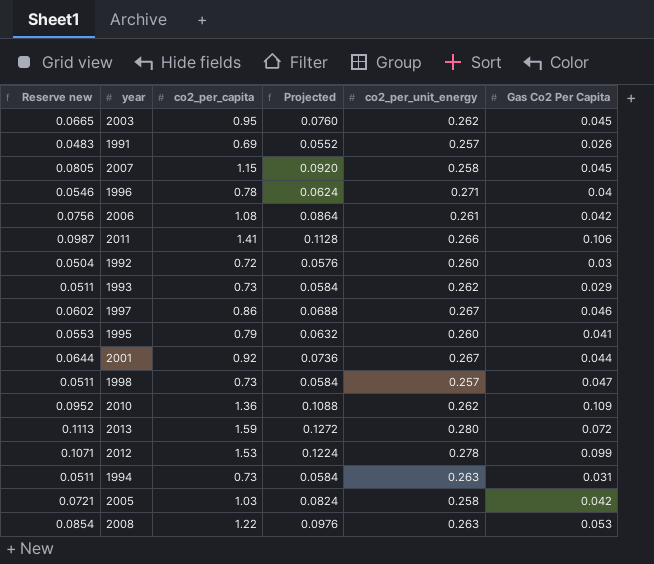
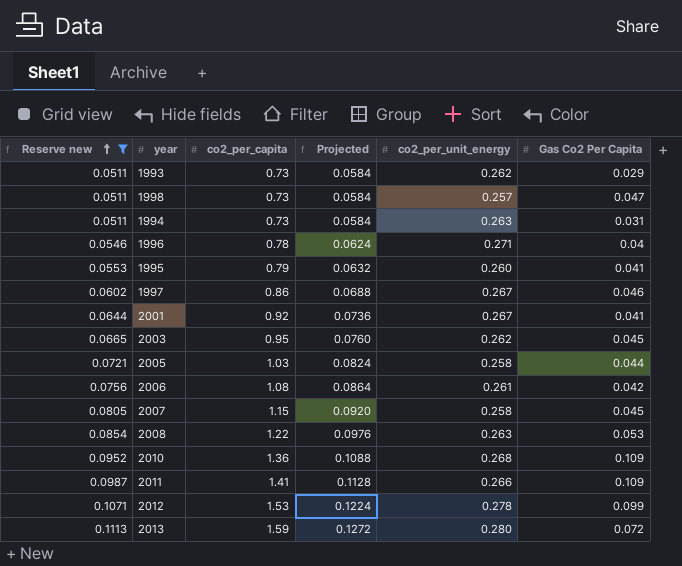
filter: none -> Reserve new >= 0.0511
row order: none -> Reserve new ascending
2001 | Gas Co2 Per Capita: 0.044 -> 0.041
2005 | Gas Co2 Per Capita: 0.042 -> 0.044
2010 | co2_per_unit_energy: 0.262 -> 0.268
2011 | Gas Co2 Per Capita: 0.106 -> 0.109

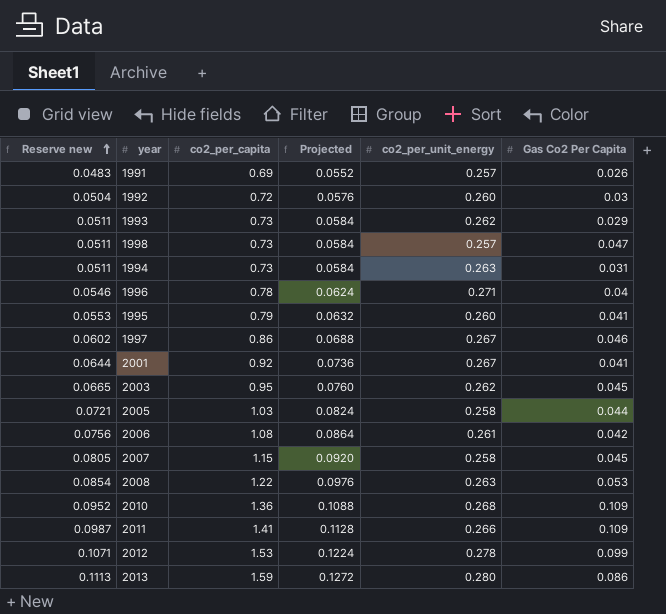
filter: Reserve new >= 0.0511 -> none
2013 | Gas Co2 Per Capita: 0.072 -> 0.086

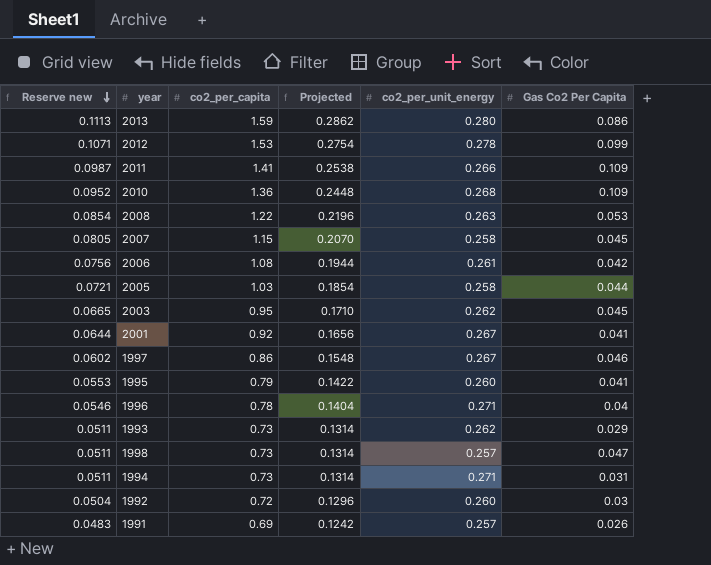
row order: Reserve new ascending -> Reserve new descending
column Projected | formula: [co2_per_capita] * 0.08 -> [co2_per_capita] * 0.18
1994 | co2_per_unit_energy: 0.263 -> 0.271

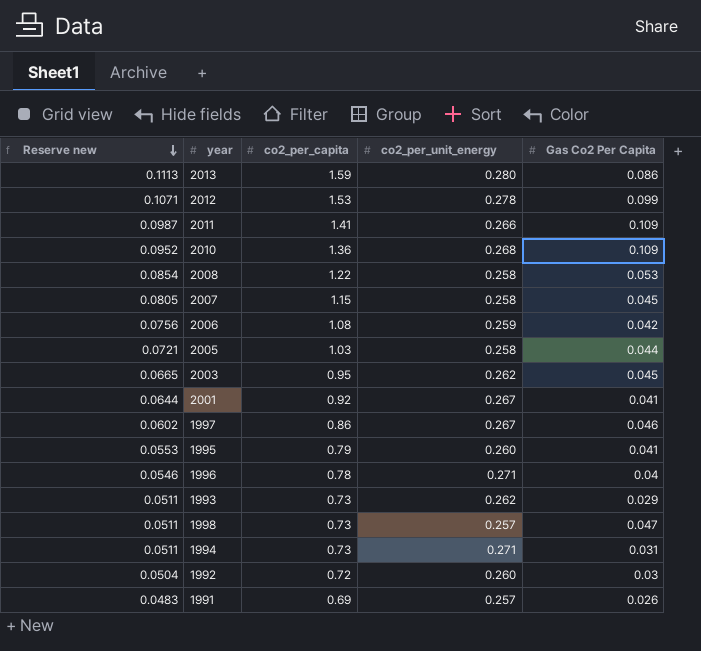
column Projected | formula: [co2_per_capita] * 0.18 -> none
2008 | co2_per_unit_energy: 0.263 -> 0.258
2006 | co2_per_unit_energy: 0.261 -> 0.259

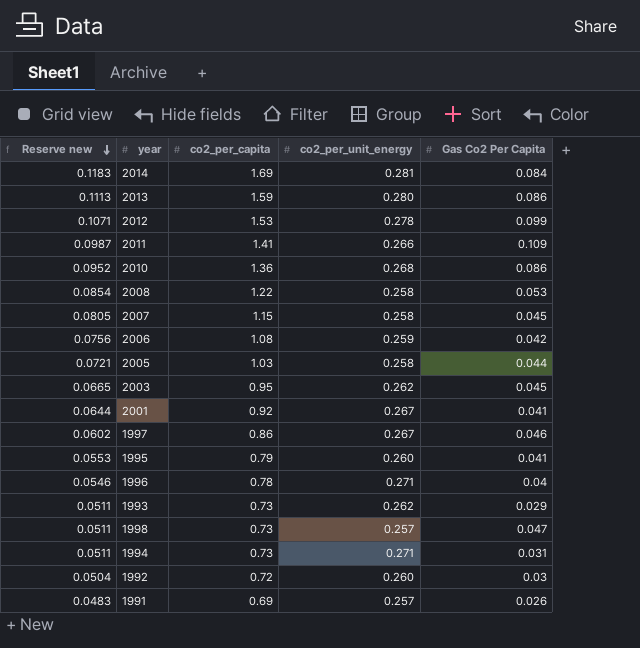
row 2014: none -> 0.1183 | 1.69 | 0.281 | 0.084
2010 | Gas Co2 Per Capita: 0.109 -> 0.086

